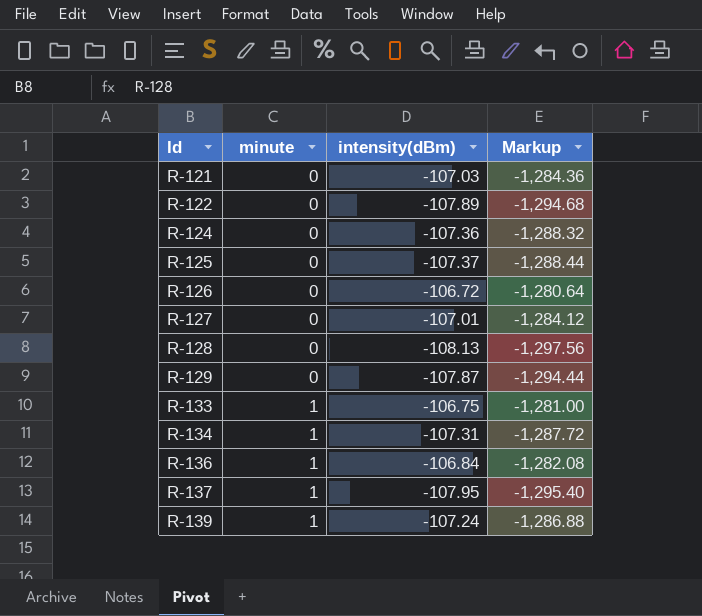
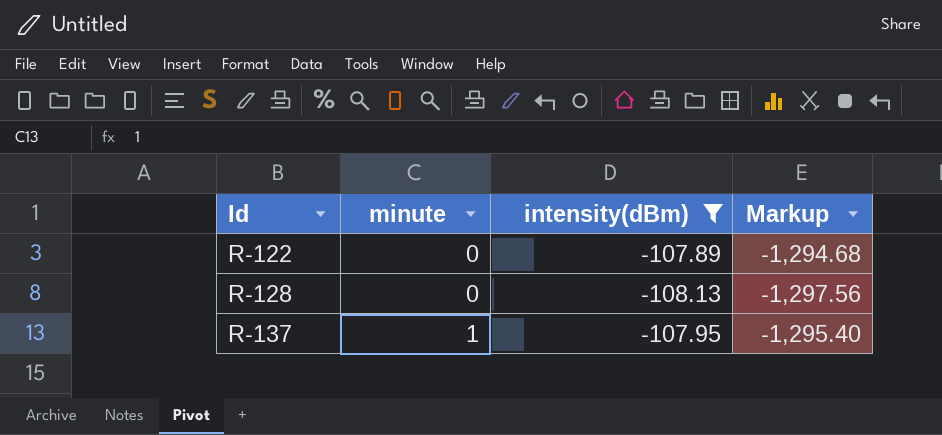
filter: none -> intensity(dBm) <= -107.89

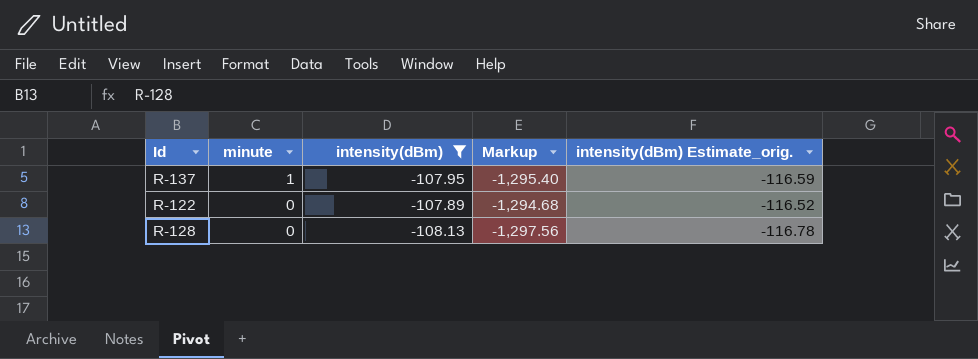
row order: Id ascending -> minute descending
column intensity(dBm) Estimate_orig. | formula: none -> [intensity(dBm)] * 1.08

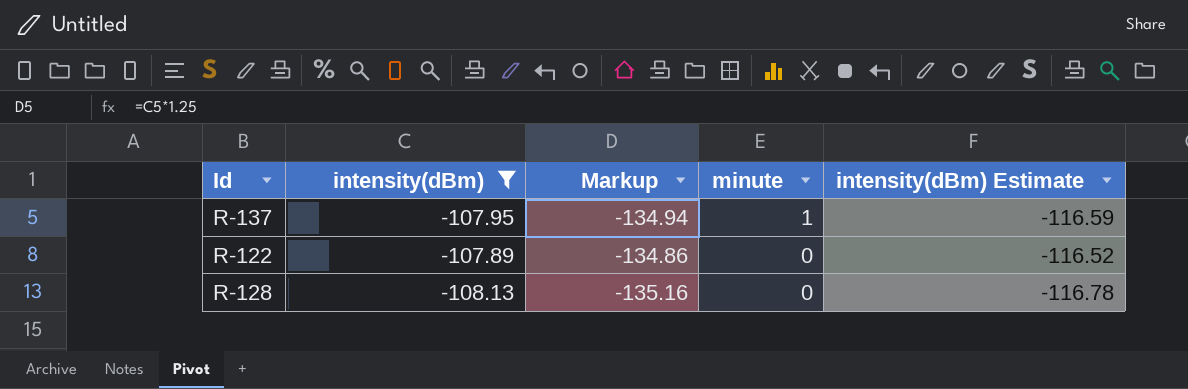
column Markup | formula: [intensity(dBm)] * 12 -> [intensity(dBm)] * 1.25
column minute | position: 2 -> 4
column name: intensity(dBm) Estimate_orig. -> intensity(dBm) Estimate

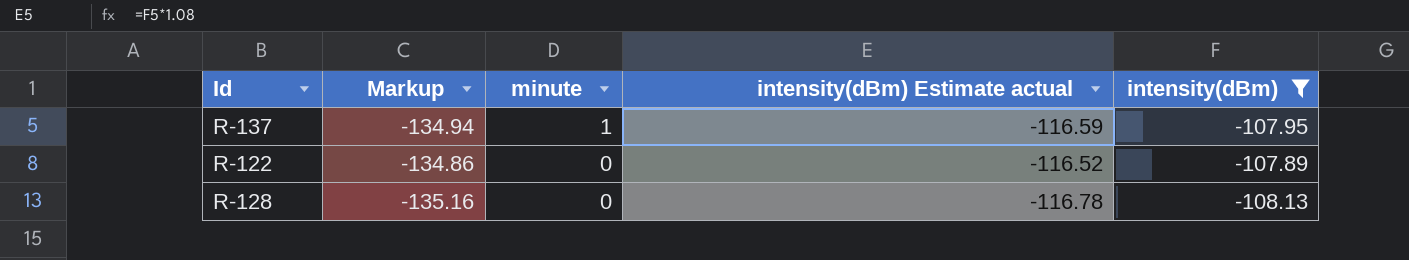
column name: intensity(dBm) Estimate -> intensity(dBm) Estimate actual
column intensity(dBm) | position: 2 -> 5

